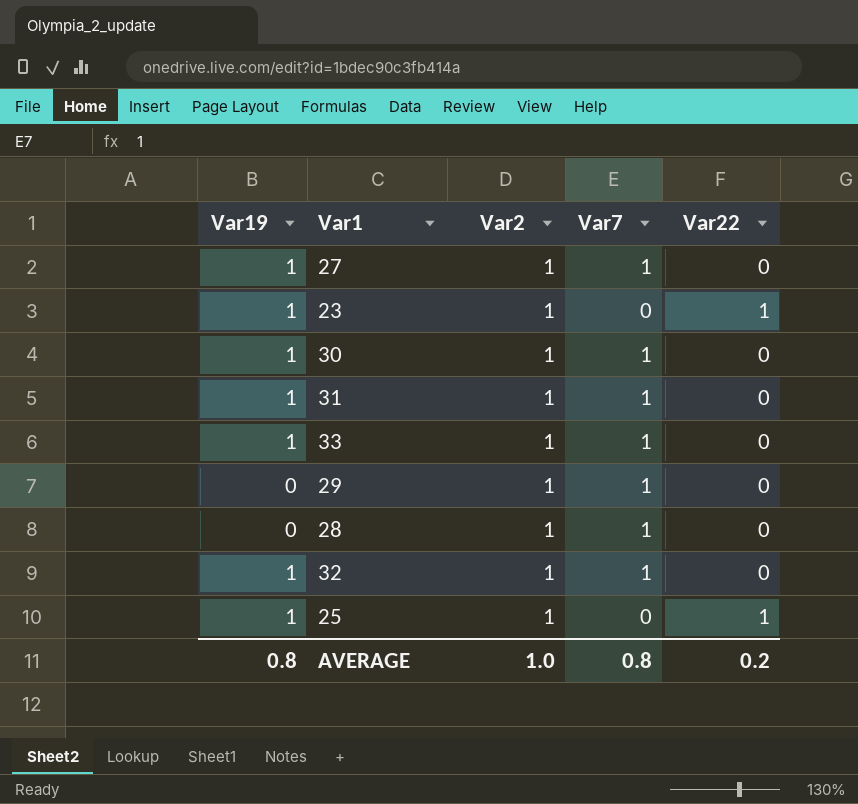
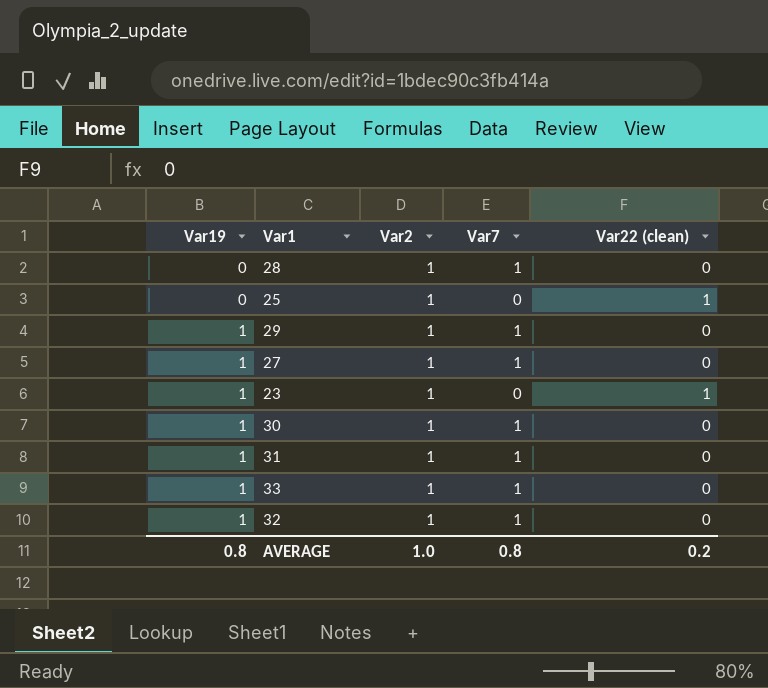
row order: none -> Var19 ascending
column name: Var22 -> Var22 (clean)
25 | Var19: 1 -> 0
29 | Var19: 0 -> 1

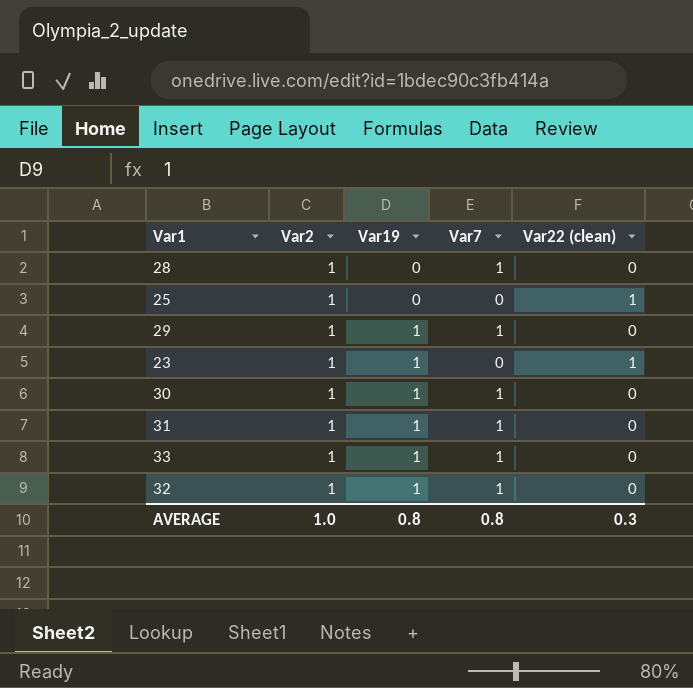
column Var19 | position: 1 -> 3
row 27: 1 | 1 | 1 | 0 -> none
AVERAGE | Var22 (clean): 0.2 -> 0.3

